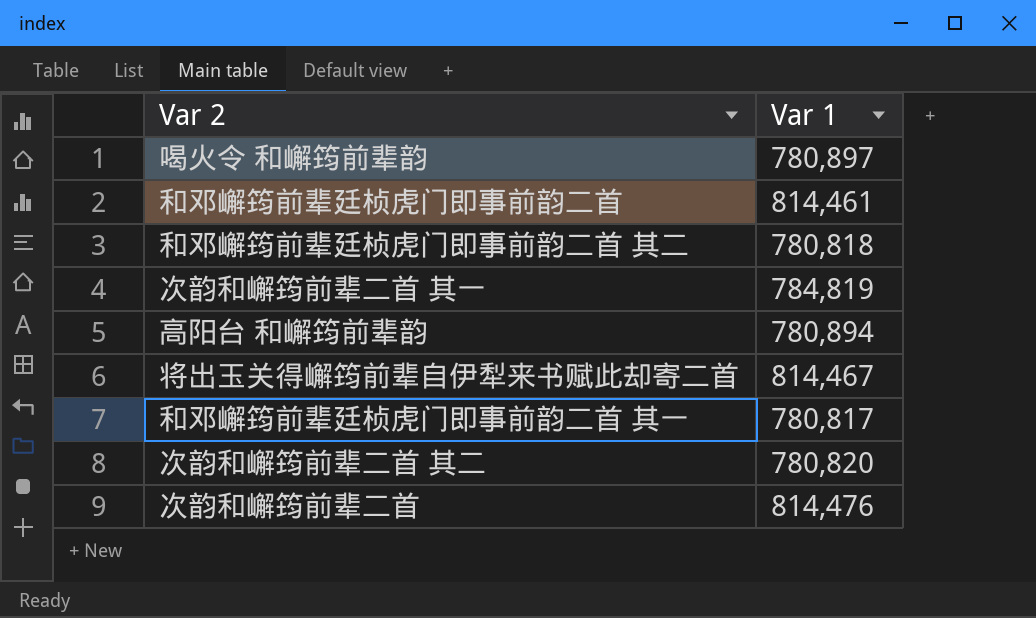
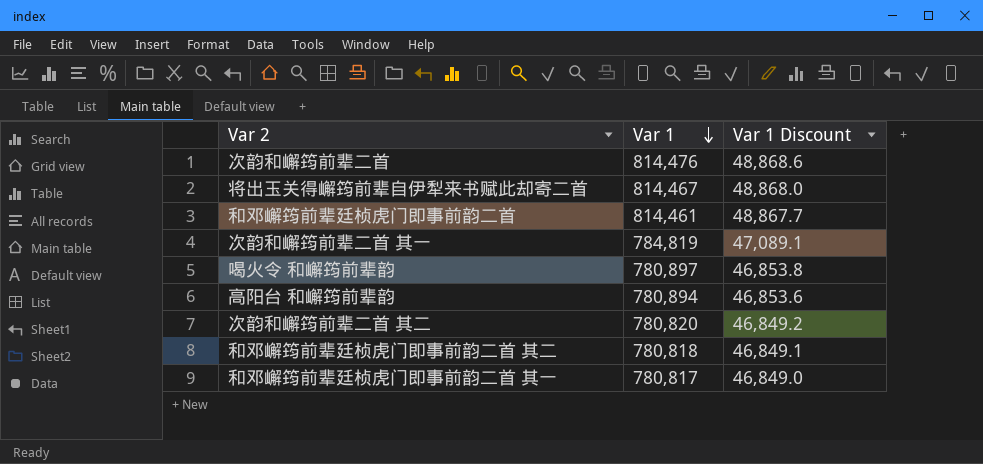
row order: none -> Var 1 descending
column Var 1 Discount | formula: none -> [Var 1] * 0.06

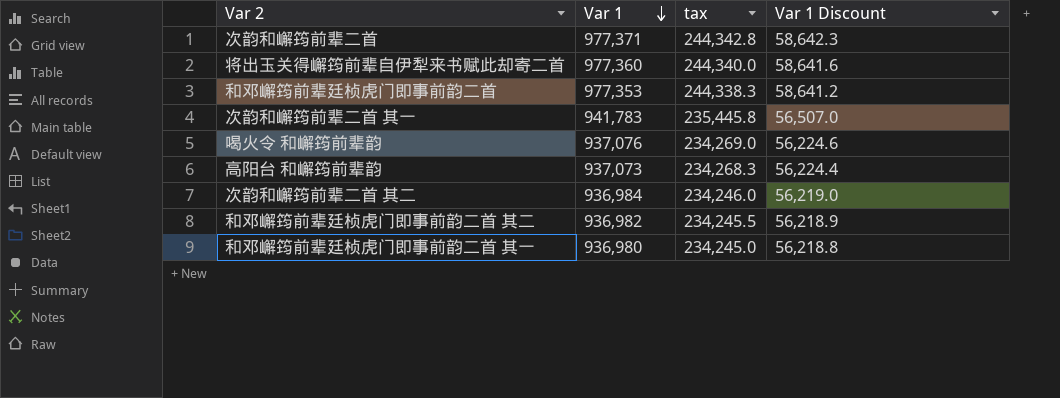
column tax | formula: none -> [Var 1] * 0.25
次韵和嶰筠前辈二首 | Var 1: 814,476 -> 977,371
次韵和嶰筠前辈二首 | Var 1 Discount: 48,868.6 -> 58,642.3
将出玉关得嶰筠前辈自伊犁来书赋此却寄二首 | Var 1: 814,467 -> 977,360
将出玉关得嶰筠前辈自伊犁来书赋此却寄二首 | Var 1 Discount: 48,868.0 -> 58,641.6
和邓嶰筠前辈廷桢虎门即事前韵二首 | Var 1: 814,461 -> 977,353
和邓嶰筠前辈廷桢虎门即事前韵二首 | Var 1 Discount: 48,867.7 -> 58,641.2
次韵和嶰筠前辈二首 其一 | Var 1: 784,819 -> 941,783
次韵和嶰筠前辈二首 其一 | Var 1 Discount: 47,089.1 -> 56,507.0
喝火令 和嶰筠前辈韵 | Var 1: 780,897 -> 937,076
喝火令 和嶰筠前辈韵 | Var 1 Discount: 46,853.8 -> 56,224.6
高阳台 和嶰筠前辈韵 | Var 1: 780,894 -> 937,073
高阳台 和嶰筠前辈韵 | Var 1 Discount: 46,853.6 -> 56,224.4
次韵和嶰筠前辈二首 其二 | Var 1: 780,820 -> 936,984
次韵和嶰筠前辈二首 其二 | Var 1 Discount: 46,849.2 -> 56,219.0
和邓嶰筠前辈廷桢虎门即事前韵二首 其二 | Var 1: 780,818 -> 936,982
和邓嶰筠前辈廷桢虎门即事前韵二首 其二 | Var 1 Discount: 46,849.1 -> 56,218.9
和邓嶰筠前辈廷桢虎门即事前韵二首 其一 | Var 1: 780,817 -> 936,980
和邓嶰筠前辈廷桢虎门即事前韵二首 其一 | Var 1 Discount: 46,849.0 -> 56,218.8

